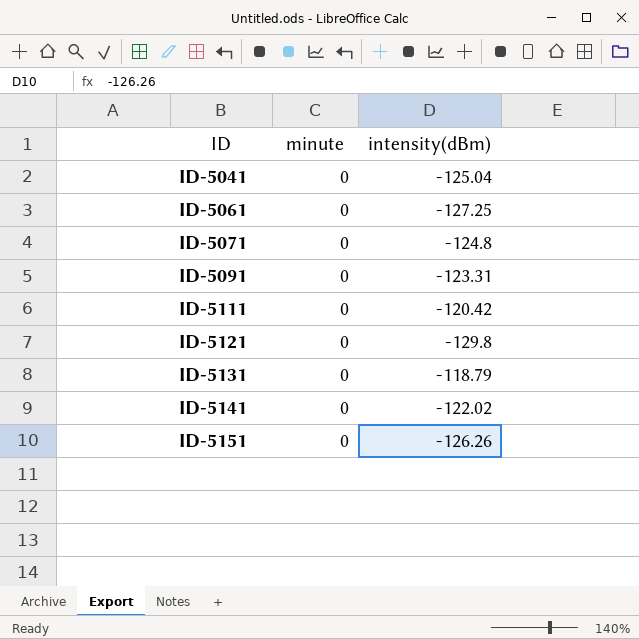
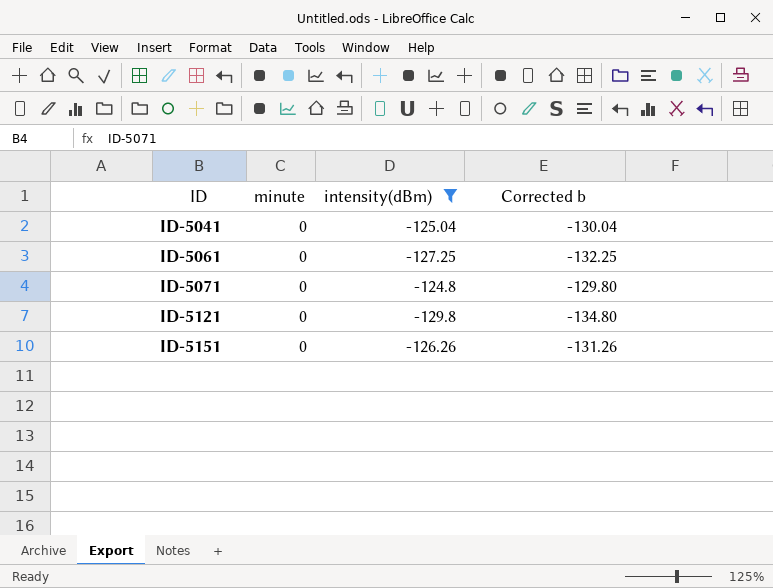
filter: none -> intensity(dBm) <= -124.8
column Corrected b | formula: none -> [intensity(dBm)] - 5

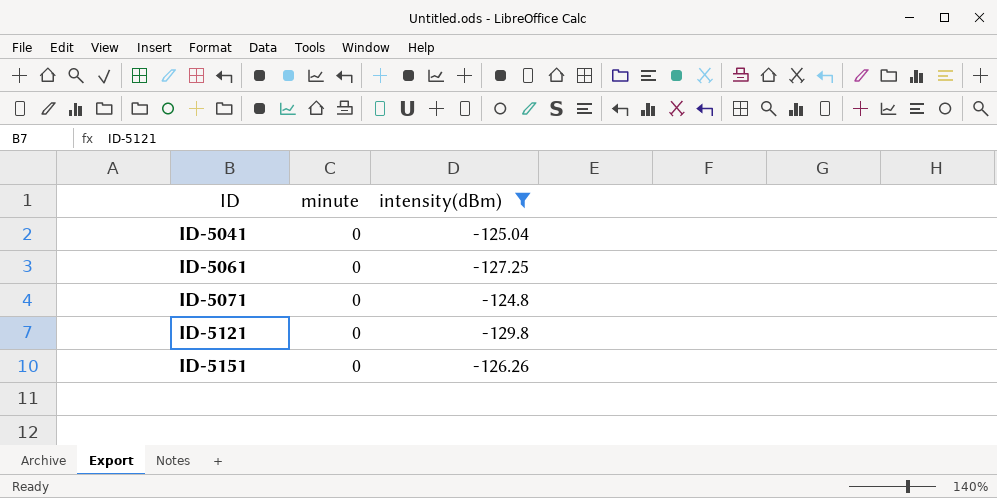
column Corrected b | formula: [intensity(dBm)] - 5 -> none

